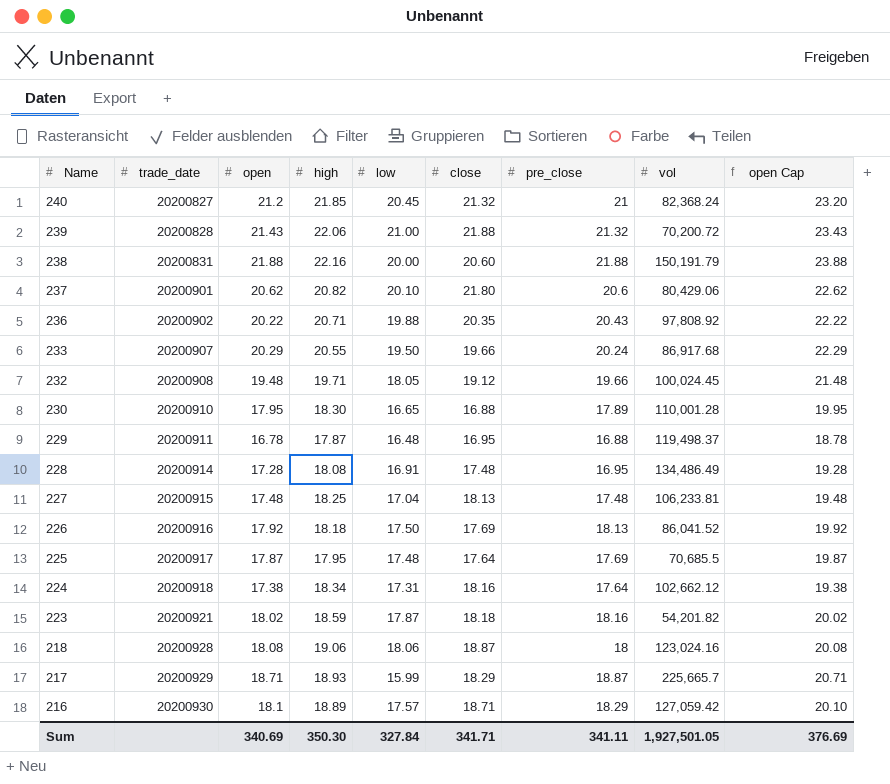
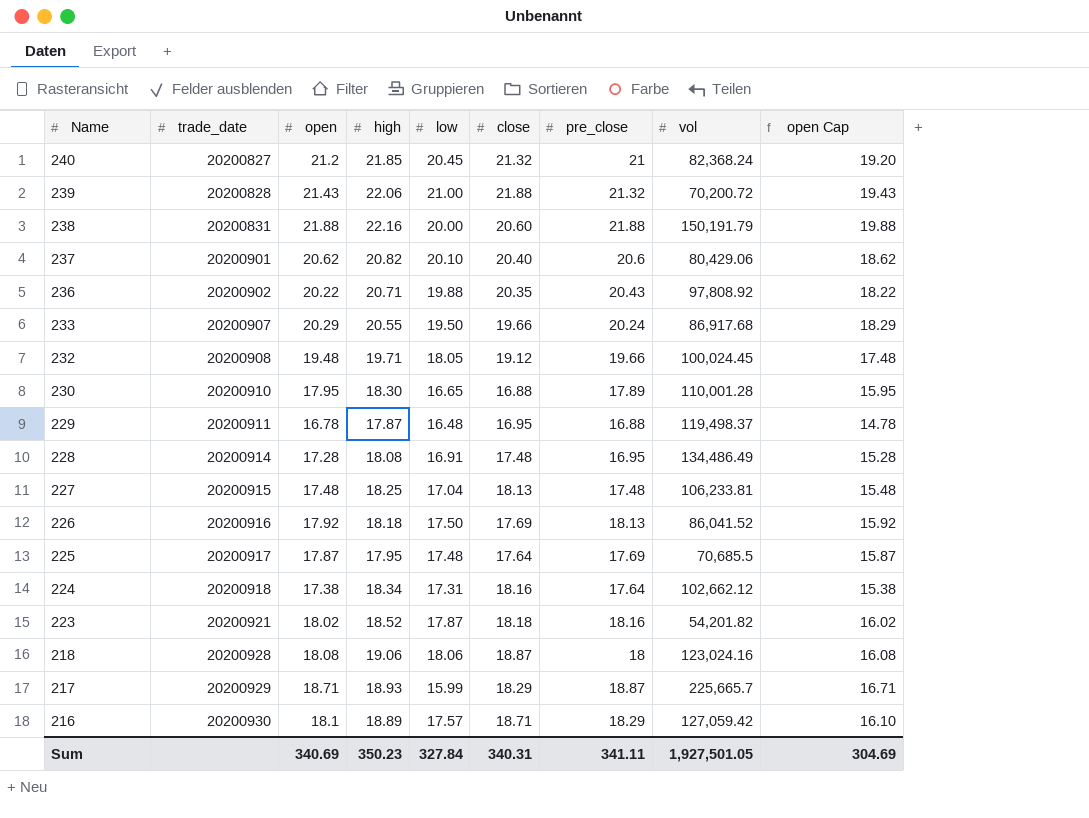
column open Cap | formula: [open] + 2 -> [open] - 2
237 | close: 21.80 -> 20.40
223 | high: 18.59 -> 18.52
Sum | high: 350.30 -> 350.23
Sum | close: 341.71 -> 340.31
Sum | open Cap: 376.69 -> 304.69

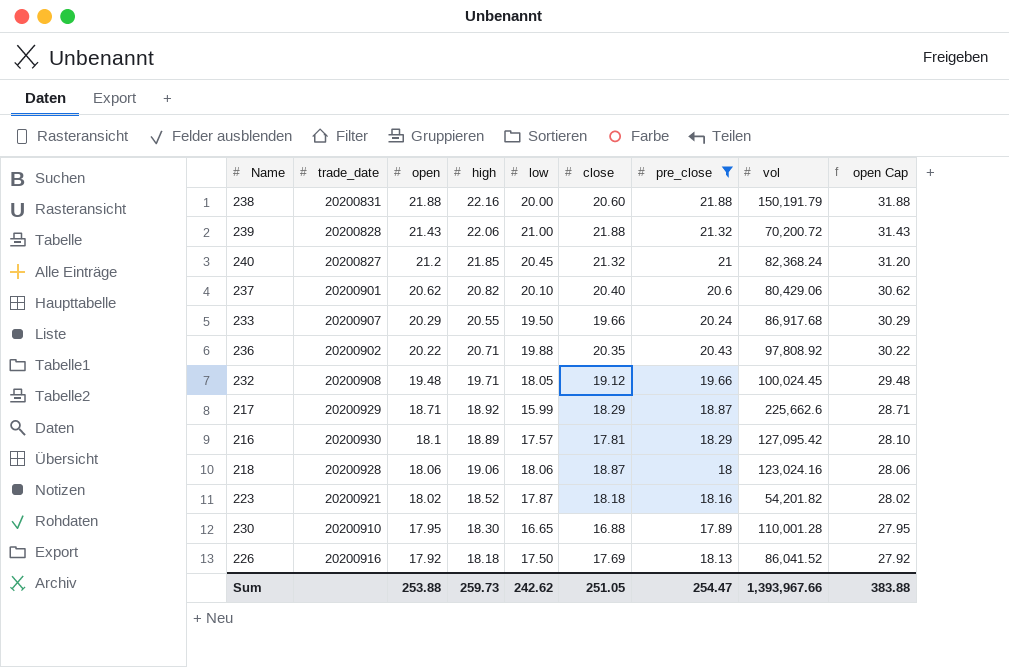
filter: none -> pre_close >= 17.89
row order: Name descending -> open descending
column open Cap | formula: [open] - 2 -> [open] + 10
217 | high: 18.93 -> 18.92
217 | vol: 225,665.7 -> 225,662.6
216 | close: 18.71 -> 17.81
216 | vol: 127,059.42 -> 127,095.42
218 | open: 18.08 -> 18.06
Sum | open: 340.69 -> 253.88
Sum | high: 350.23 -> 259.73
Sum | low: 327.84 -> 242.62
Sum | close: 340.31 -> 251.05
Sum | pre_close: 341.11 -> 254.47
Sum | vol: 1,927,501.05 -> 1,393,967.66
Sum | open Cap: 304.69 -> 383.88

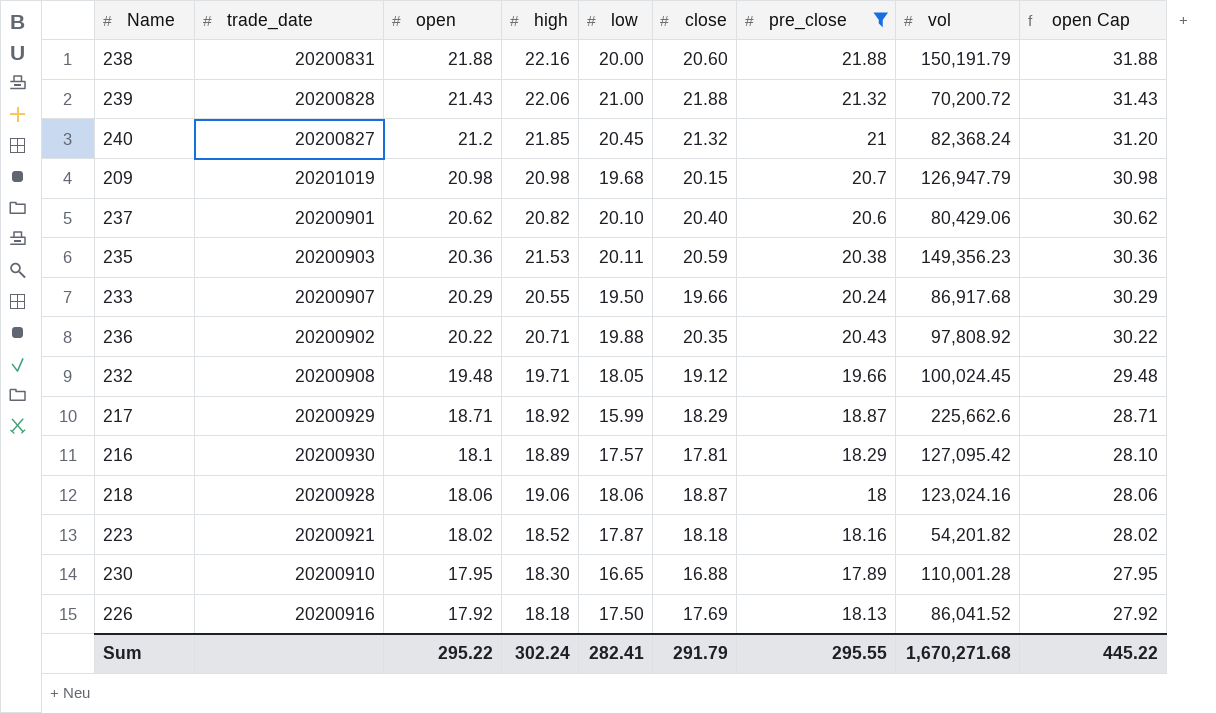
row 209: none -> 20201019 | 20.98 | 20.98 | 19.68 | 20.15 | 20.7 | 126,947.79 | 30.98
row 235: none -> 20200903 | 20.36 | 21.53 | 20.11 | 20.59 | 20.38 | 149,356.23 | 30.36
Sum | open: 253.88 -> 295.22
Sum | high: 259.73 -> 302.24
Sum | low: 242.62 -> 282.41
Sum | close: 251.05 -> 291.79
Sum | pre_close: 254.47 -> 295.55
Sum | vol: 1,393,967.66 -> 1,670,271.68
Sum | open Cap: 383.88 -> 445.22

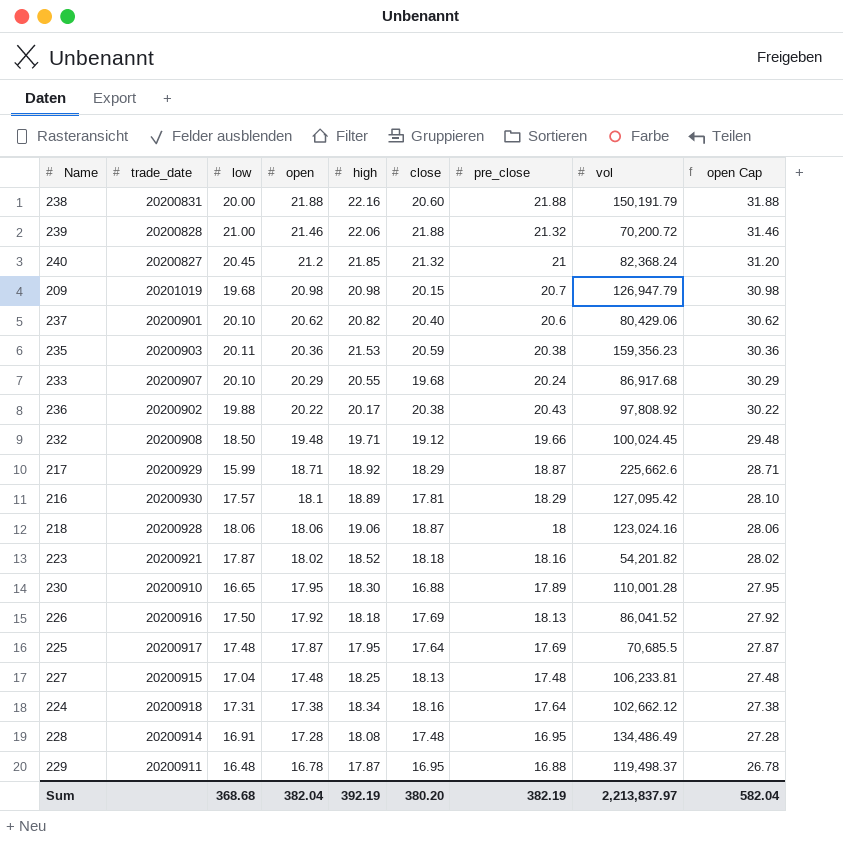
filter: pre_close >= 17.89 -> none
column low | position: 5 -> 3
239 | open: 21.43 -> 21.46
239 | open Cap: 31.43 -> 31.46
235 | vol: 149,356.23 -> 159,356.23
233 | low: 19.50 -> 20.10
233 | close: 19.66 -> 19.68
236 | high: 20.71 -> 20.17
236 | close: 20.35 -> 20.38
232 | low: 18.05 -> 18.50
Sum | low: 282.41 -> 368.68
Sum | open: 295.22 -> 382.04
Sum | high: 302.24 -> 392.19
Sum | close: 291.79 -> 380.20
Sum | pre_close: 295.55 -> 382.19
Sum | vol: 1,670,271.68 -> 2,213,837.97
Sum | open Cap: 445.22 -> 582.04

